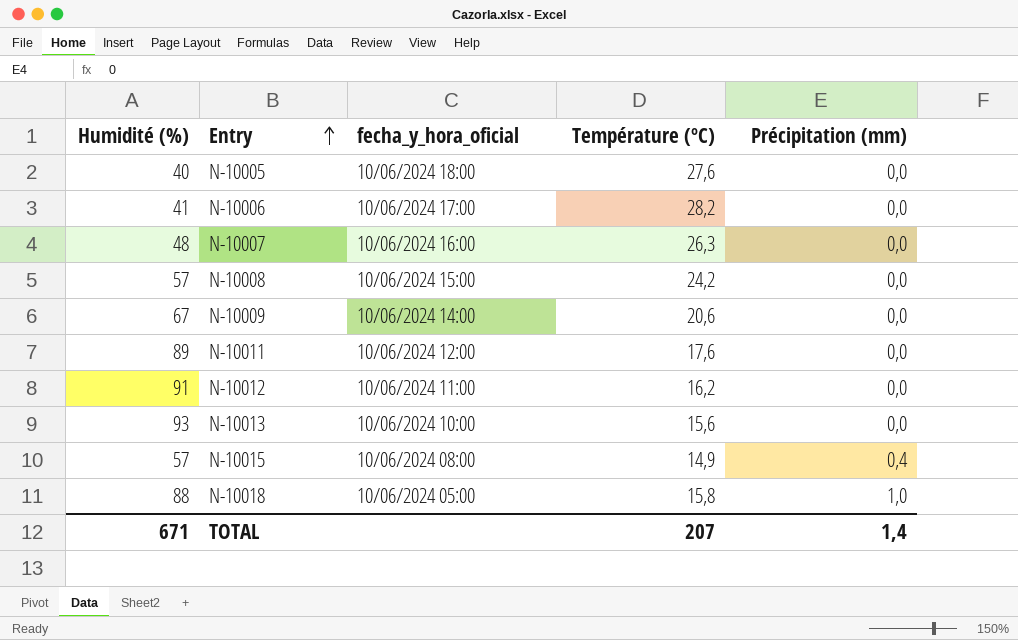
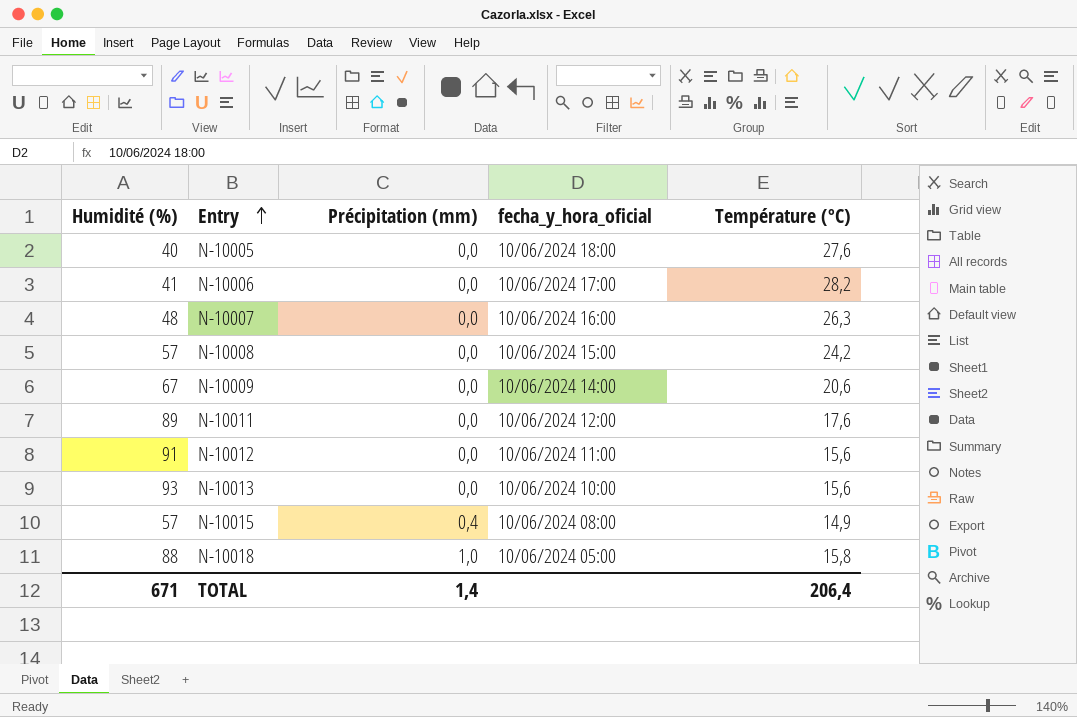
column Précipitation (mm) | position: 5 -> 3
N-10012 | Température (ºC): 16,2 -> 15,6
TOTAL | Température (ºC): 207 -> 206,4

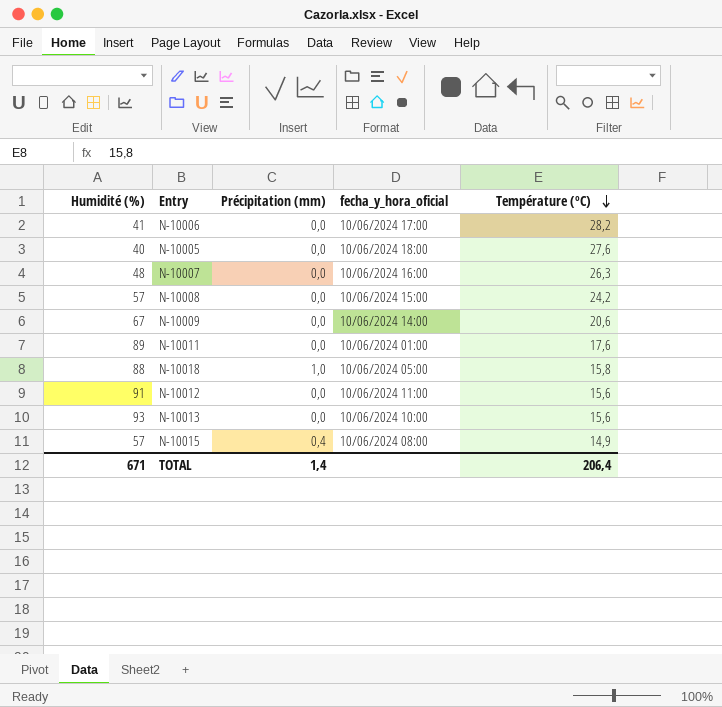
row order: Entry ascending -> Température (ºC) descending
N-10011 | fecha_y_hora_oficial: 10/06/2024 12:00 -> 10/06/2024 01:00

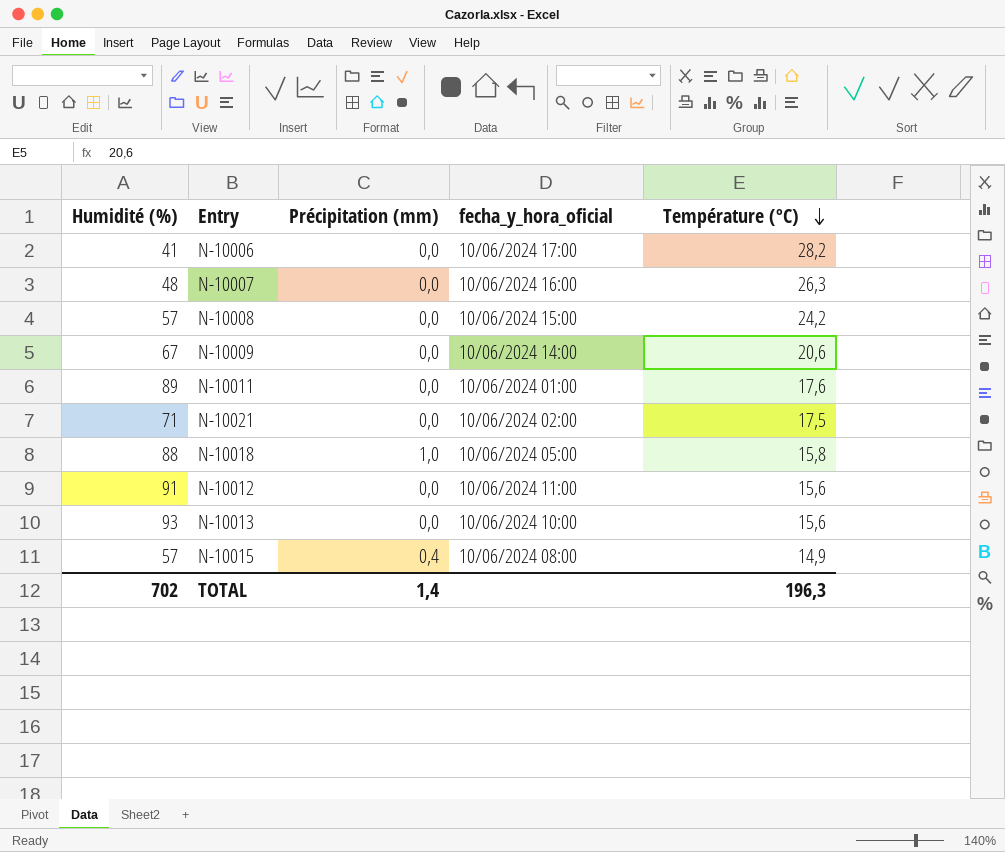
row N-10005: 40 | 0,0 | 10/06/2024 18:00 | 27,6 -> none
row N-10021: none -> 71 | 0,0 | 10/06/2024 02:00 | 17,5
TOTAL | Humidité (%): 671 -> 702
TOTAL | Température (ºC): 206,4 -> 196,3

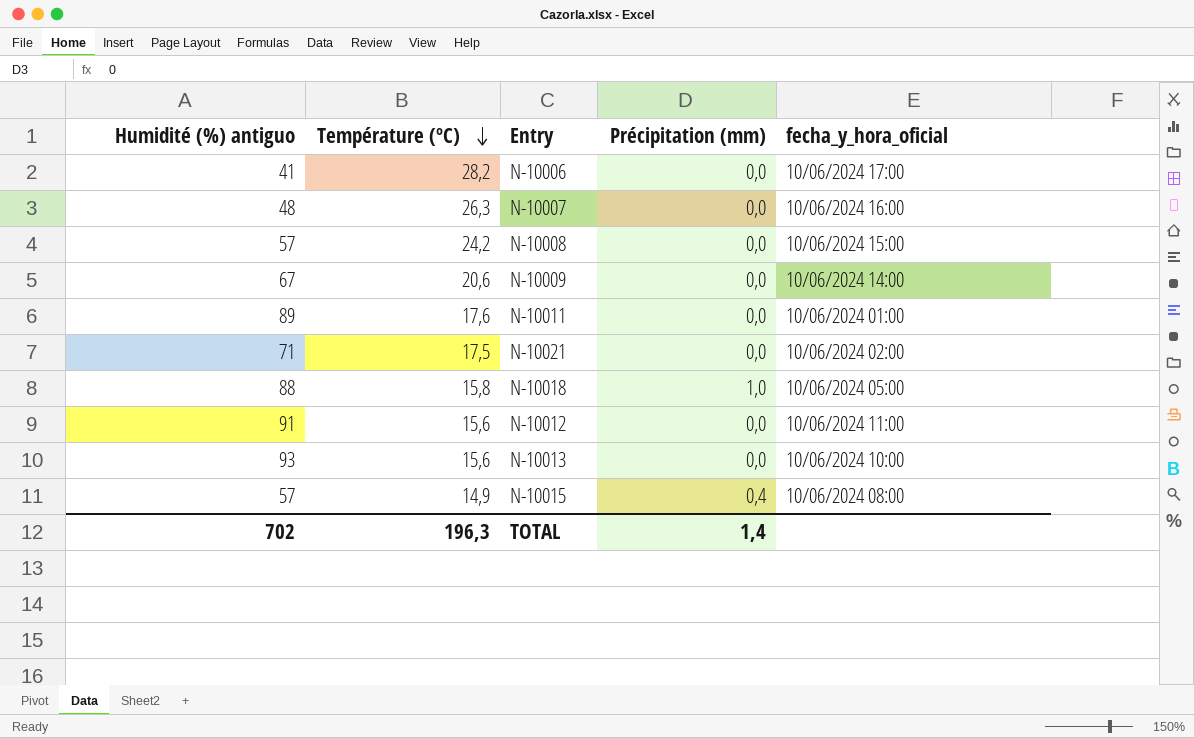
column name: Humidité (%) -> Humidité (%) antiguo
column Température (ºC) | position: 5 -> 2

